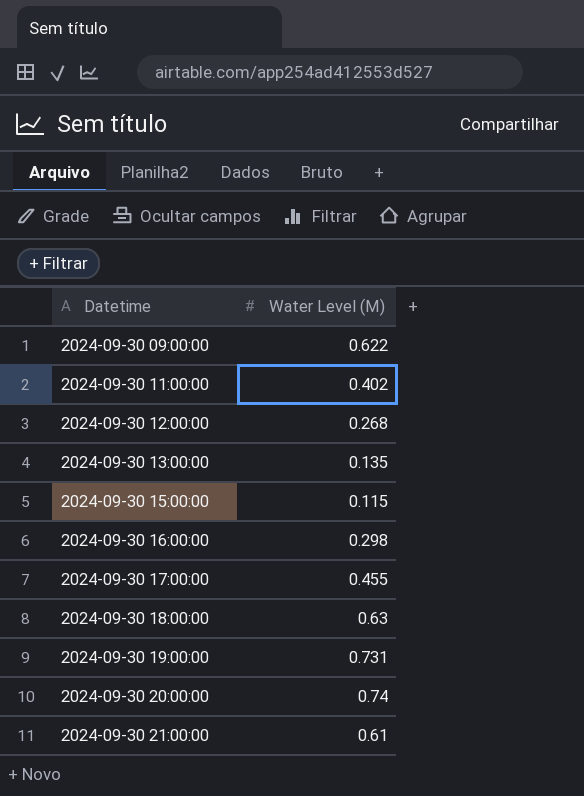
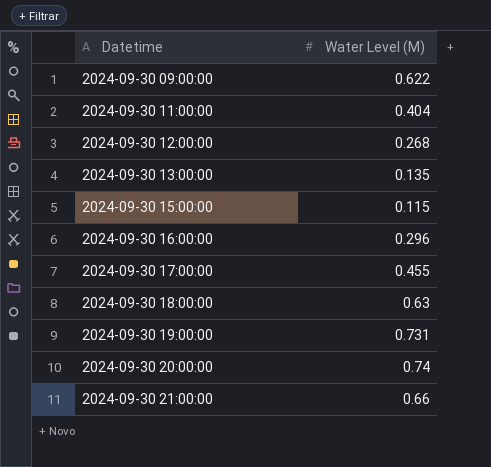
2024-09-30 11:00:00 | Water Level (M): 0.402 -> 0.404
2024-09-30 16:00:00 | Water Level (M): 0.298 -> 0.296
2024-09-30 21:00:00 | Water Level (M): 0.61 -> 0.66

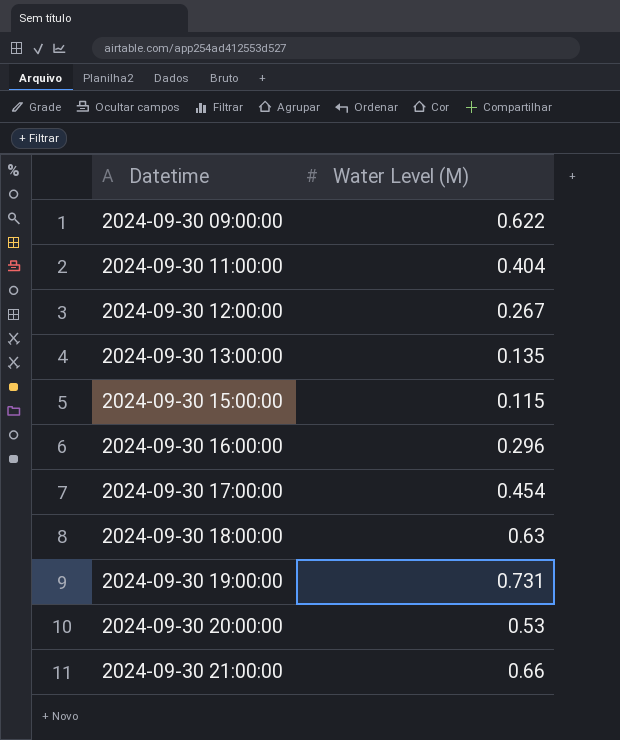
2024-09-30 12:00:00 | Water Level (M): 0.268 -> 0.267
2024-09-30 17:00:00 | Water Level (M): 0.455 -> 0.454
2024-09-30 20:00:00 | Water Level (M): 0.74 -> 0.53

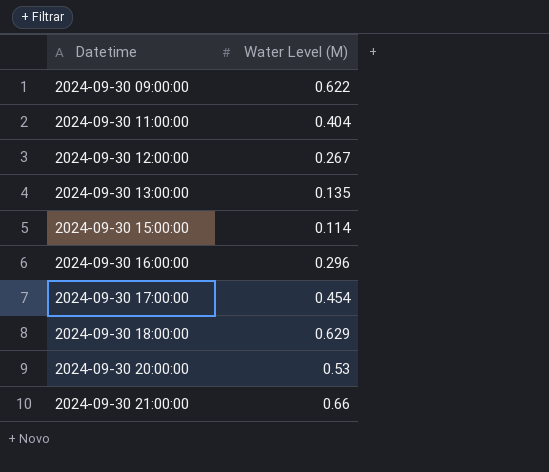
row 2024-09-30 19:00:00: 0.731 -> none
2024-09-30 15:00:00 | Water Level (M): 0.115 -> 0.114
2024-09-30 18:00:00 | Water Level (M): 0.63 -> 0.629

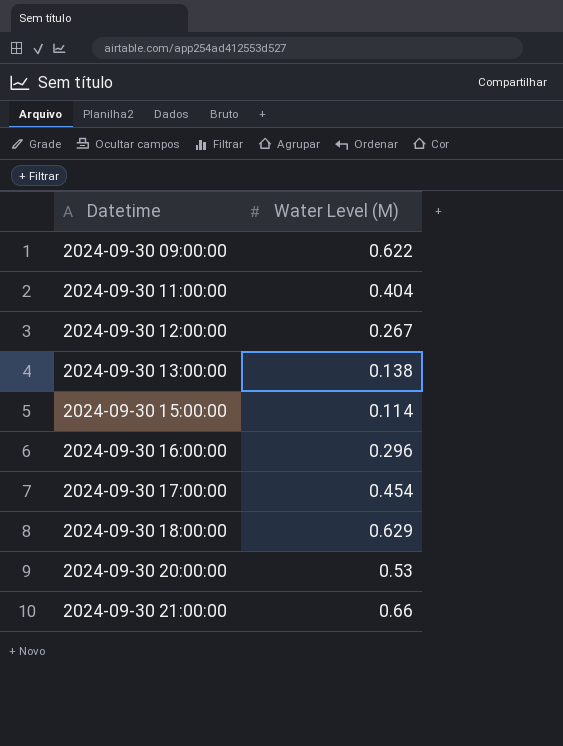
2024-09-30 13:00:00 | Water Level (M): 0.135 -> 0.138

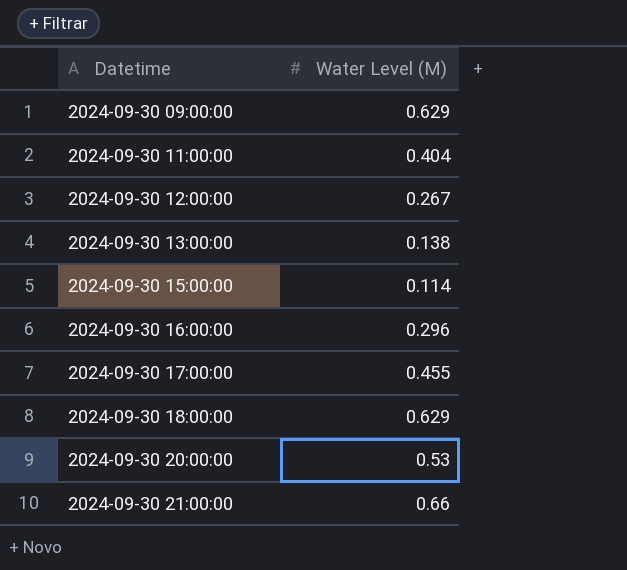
2024-09-30 09:00:00 | Water Level (M): 0.622 -> 0.629
2024-09-30 17:00:00 | Water Level (M): 0.454 -> 0.455

